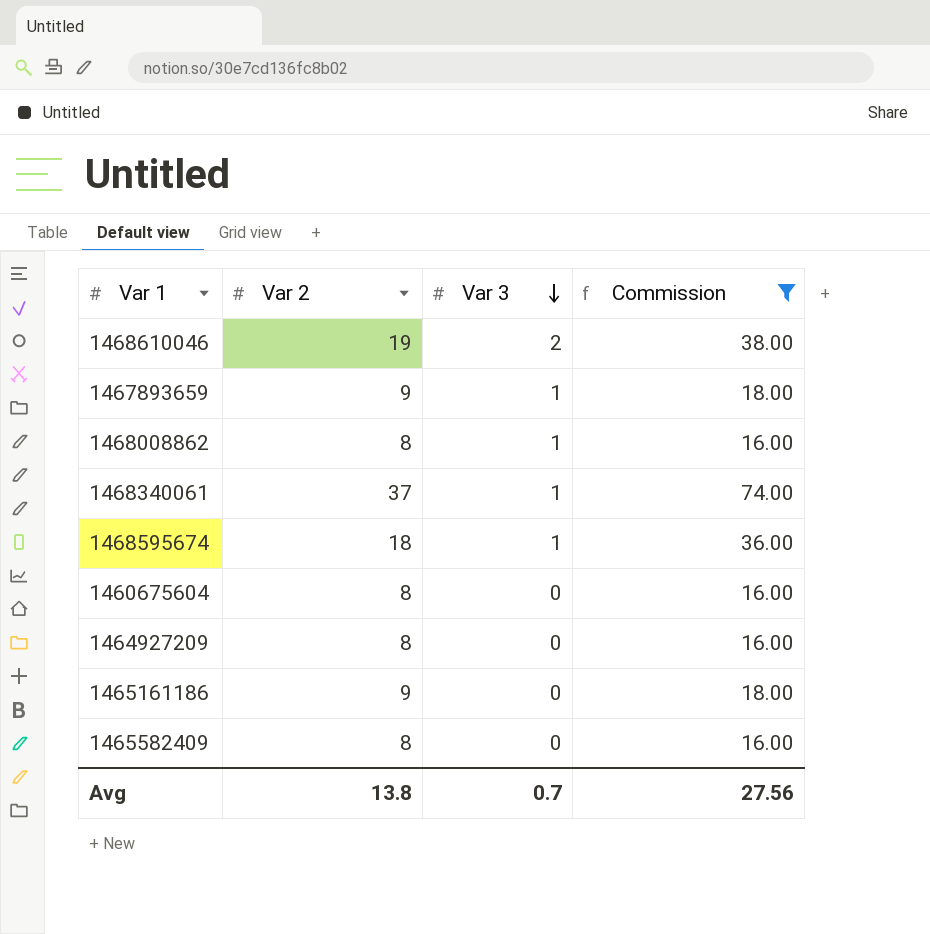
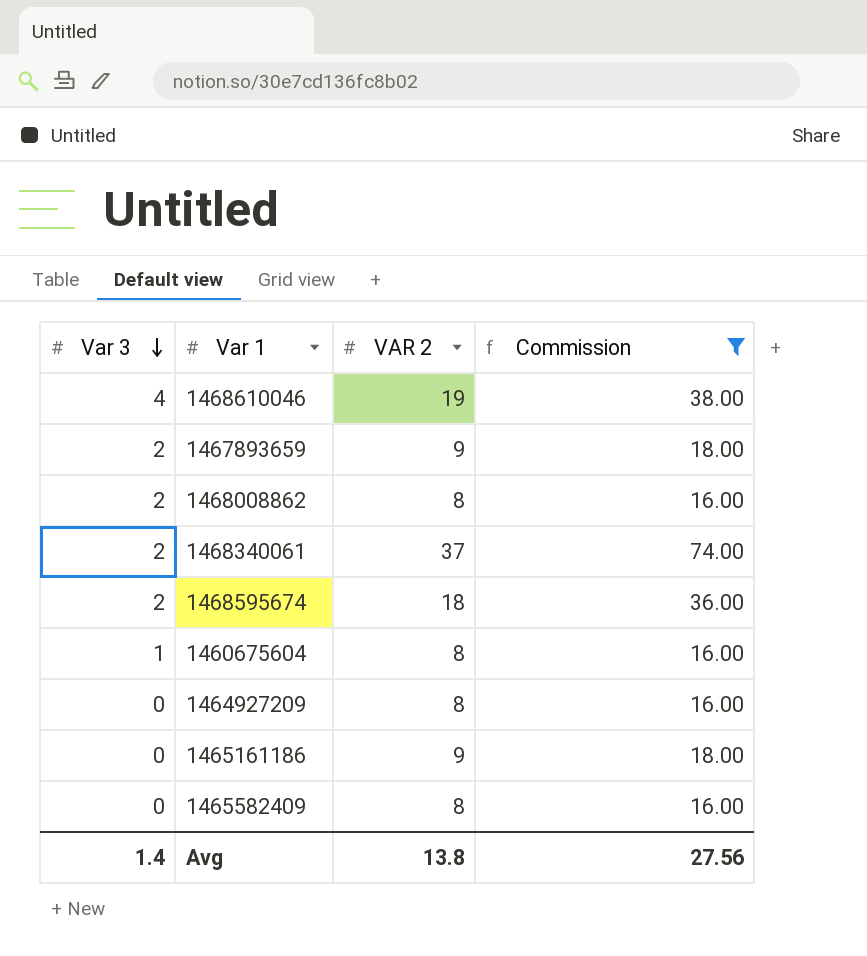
column Var 3 | position: 3 -> 1
column name: Var 2 -> VAR 2
1468610046 | Var 3: 2 -> 4
1467893659 | Var 3: 1 -> 2
1468008862 | Var 3: 1 -> 2
1468340061 | Var 3: 1 -> 2
1468595674 | Var 3: 1 -> 2
1460675604 | Var 3: 0 -> 1
Avg | Var 3: 0.7 -> 1.4

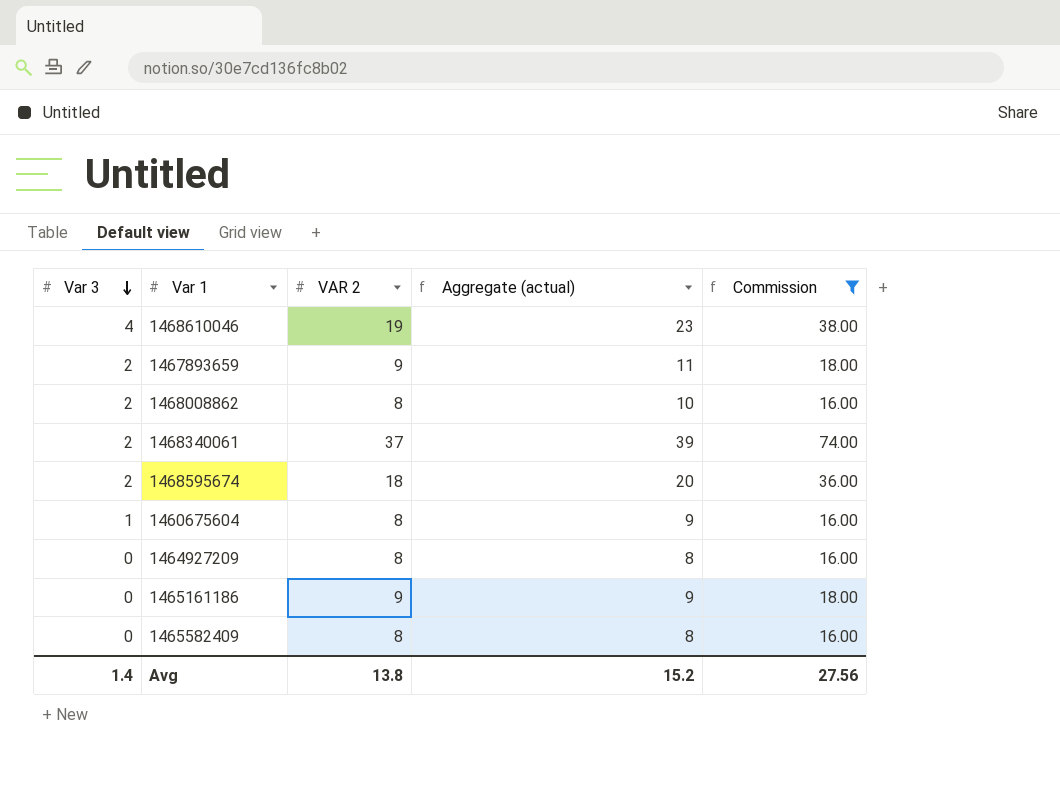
column Aggregate (actual) | formula: none -> [Var 3] + [VAR 2]

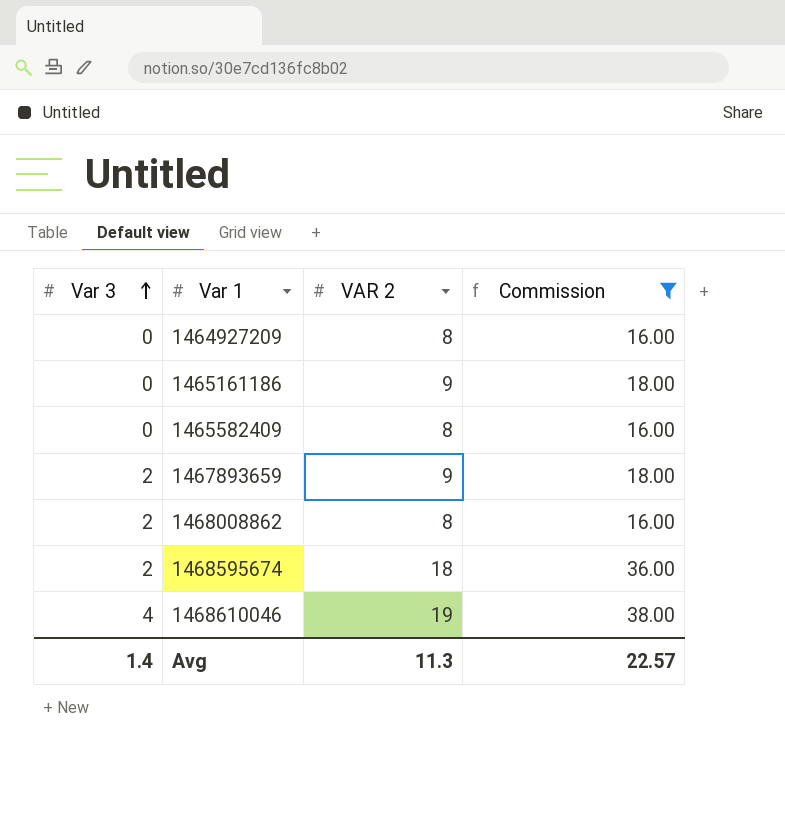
row order: Var 3 descending -> Var 3 ascending
column Aggregate (actual) | formula: [Var 3] + [VAR 2] -> none
row 1468340061: 2 | 37 | 39 | 74.00 -> none
row 1460675604: 1 | 8 | 9 | 16.00 -> none
Avg | VAR 2: 13.8 -> 11.3
Avg | Commission: 27.56 -> 22.57

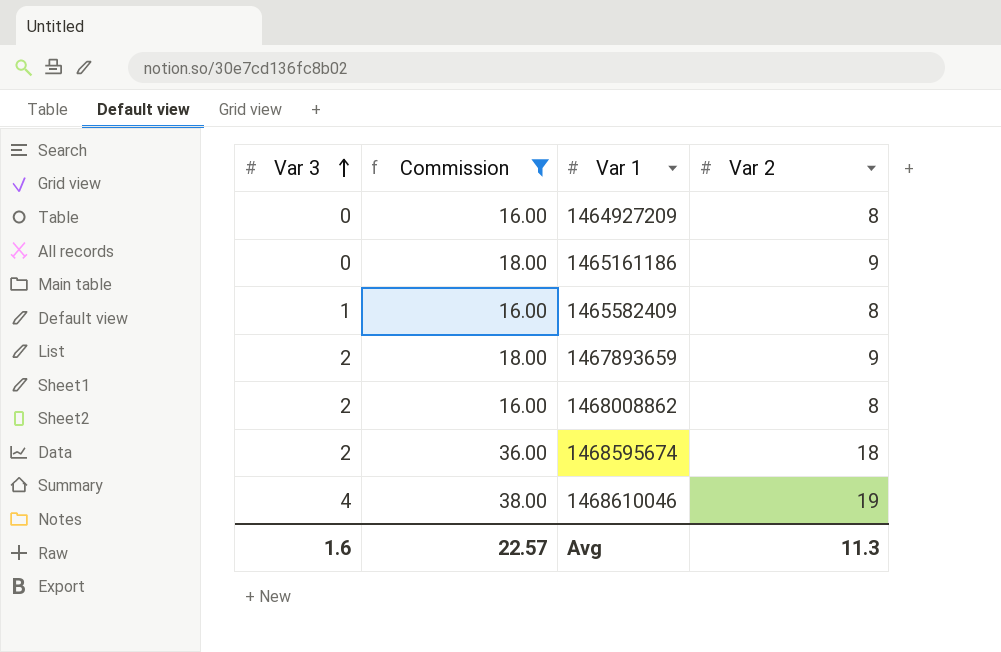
column Commission | position: 4 -> 2
column name: VAR 2 -> Var 2
1465582409 | Var 3: 0 -> 1
Avg | Var 3: 1.4 -> 1.6

